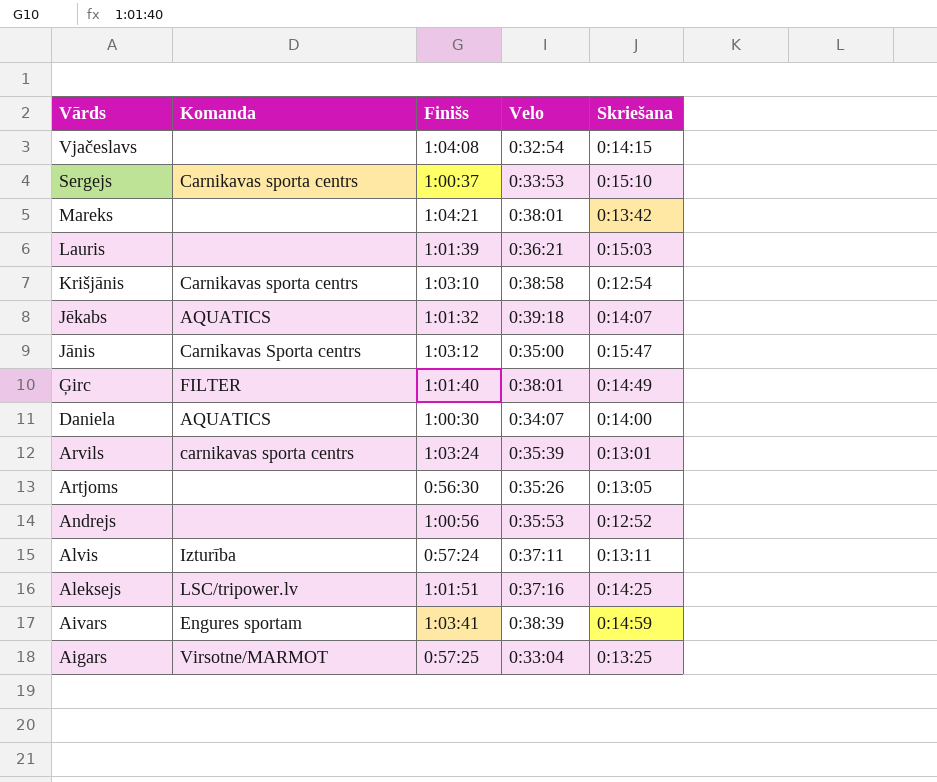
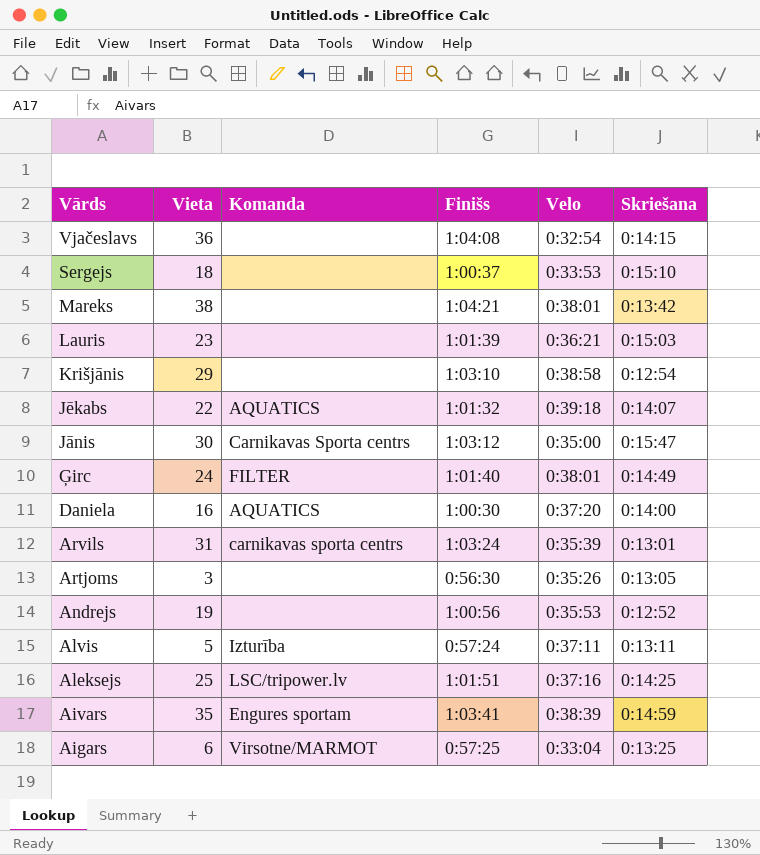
column Vieta | position: none -> 2
Sergejs | Komanda: Carnikavas sporta centrs -> none
Krišjānis | Komanda: Carnikavas sporta centrs -> none
Daniela | Velo: 0:34:07 -> 0:37:20

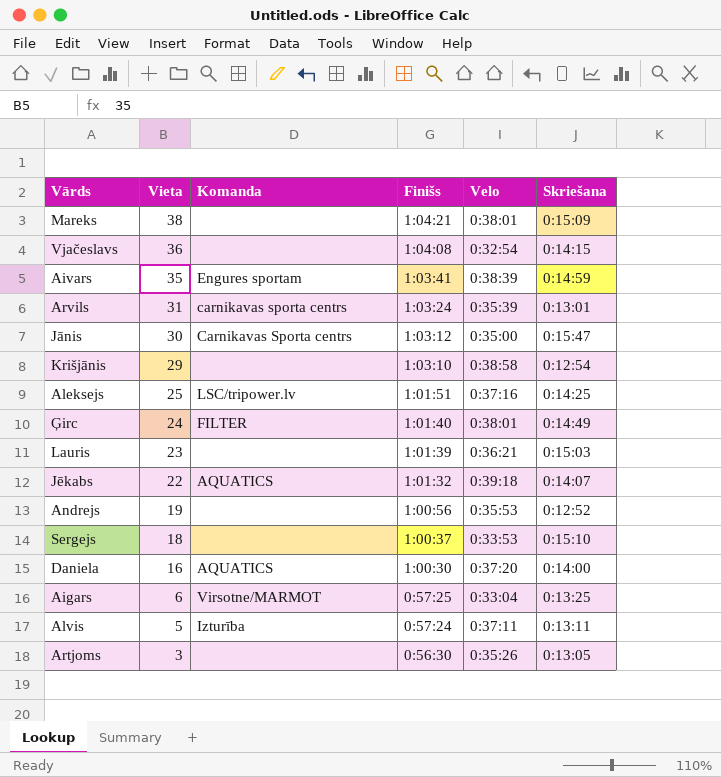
row order: Vārds descending -> Vieta descending
Mareks | Skriešana: 0:13:42 -> 0:15:09

